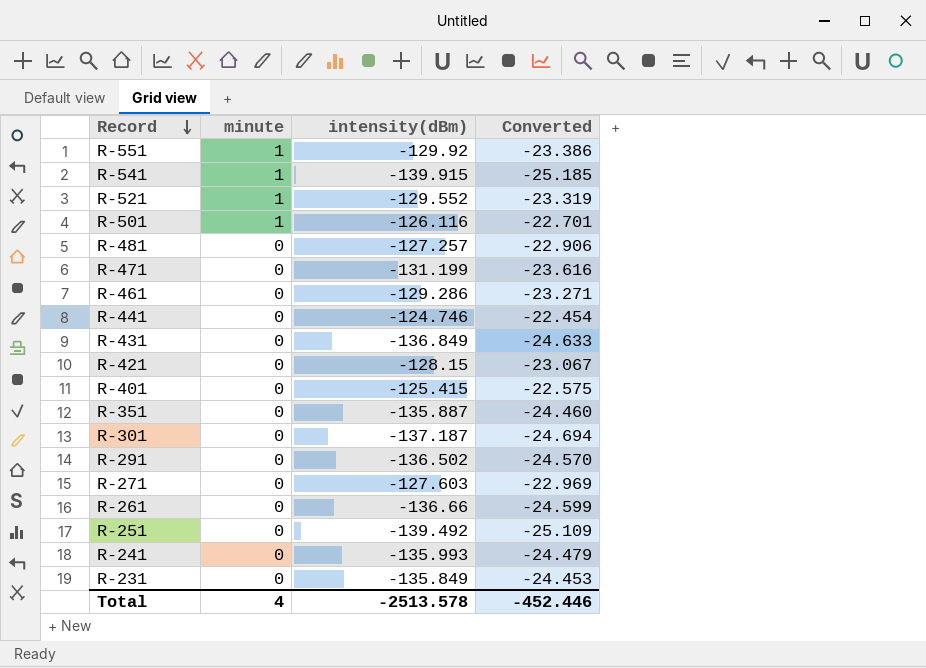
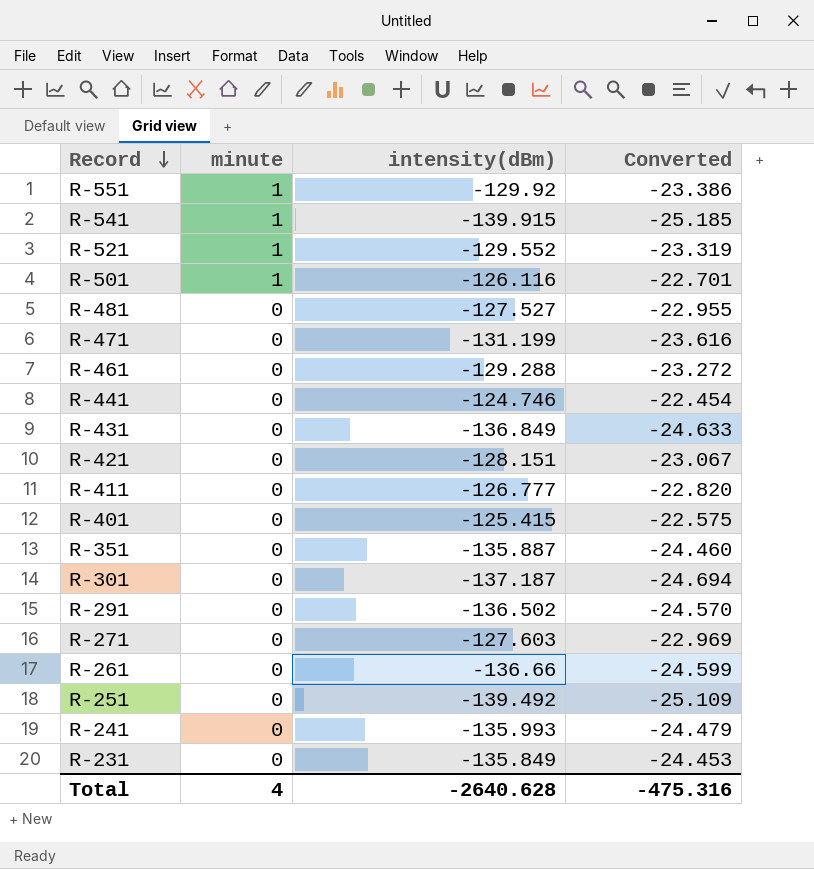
R-481 | intensity(dBm): -127.257 -> -127.527
R-481 | Converted: -22.906 -> -22.955
R-461 | intensity(dBm): -129.286 -> -129.288
R-461 | Converted: -23.271 -> -23.272
R-421 | intensity(dBm): -128.15 -> -128.151
row R-411: none -> 0 | -126.777 | -22.820
Total | intensity(dBm): -2513.578 -> -2640.628
Total | Converted: -452.446 -> -475.316

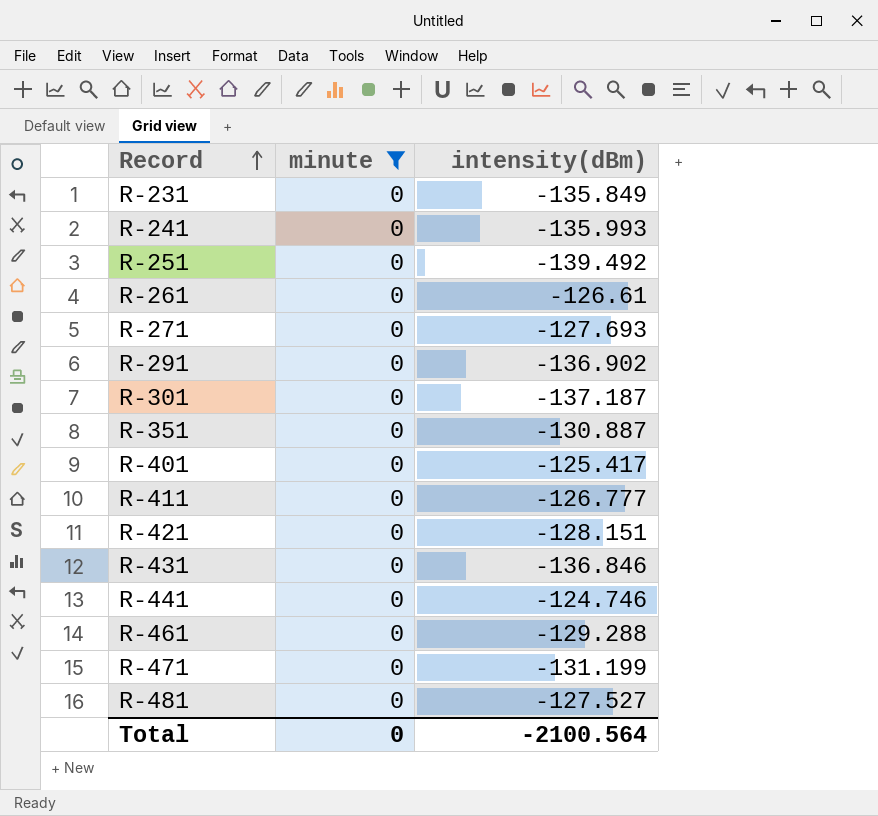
filter: none -> minute = 0
row order: Record descending -> Record ascending
column Converted | formula: [intensity(dBm)] * 0.18 -> none
R-261 | intensity(dBm): -136.66 -> -126.61
R-271 | intensity(dBm): -127.603 -> -127.693
R-291 | intensity(dBm): -136.502 -> -136.902
R-351 | intensity(dBm): -135.887 -> -130.887
R-401 | intensity(dBm): -125.415 -> -125.417
R-431 | intensity(dBm): -136.849 -> -136.846
Total | minute: 4 -> 0
Total | intensity(dBm): -2640.628 -> -2100.564

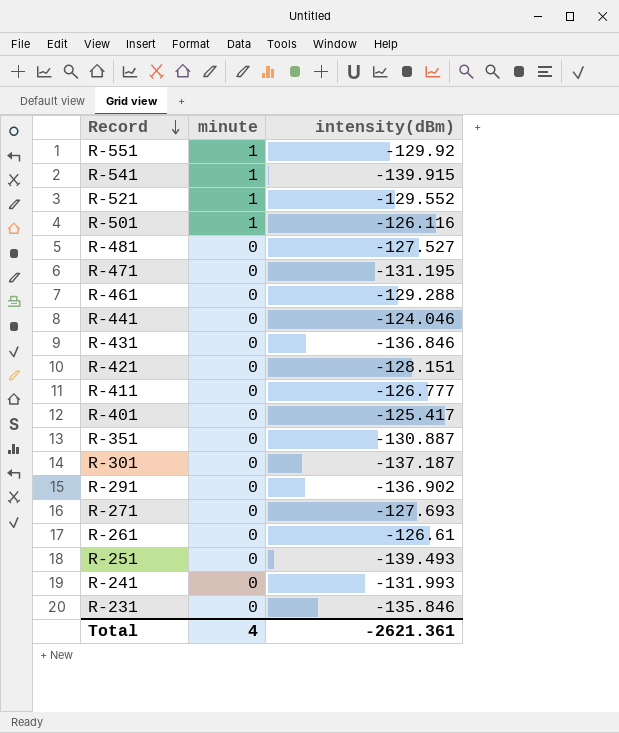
filter: minute = 0 -> none
row order: Record ascending -> Record descending
R-471 | intensity(dBm): -131.199 -> -131.195
R-441 | intensity(dBm): -124.746 -> -124.046
R-251 | intensity(dBm): -139.492 -> -139.493
R-241 | intensity(dBm): -135.993 -> -131.993
R-231 | intensity(dBm): -135.849 -> -135.846
Total | minute: 0 -> 4
Total | intensity(dBm): -2100.564 -> -2621.361

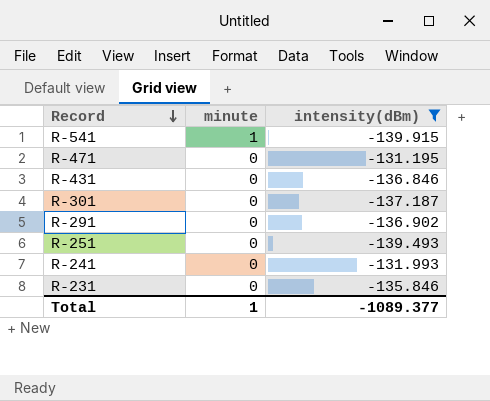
filter: none -> intensity(dBm) <= -131.195
Total | minute: 4 -> 1
Total | intensity(dBm): -2621.361 -> -1089.377

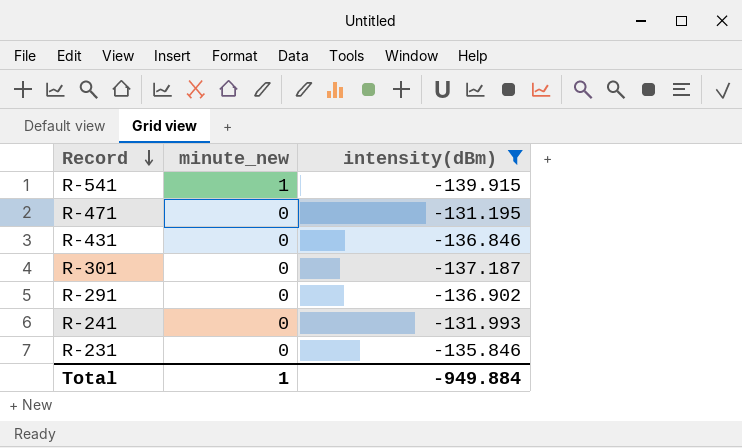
column name: minute -> minute_new
row R-251: 0 | -139.493 -> none
Total | intensity(dBm): -1089.377 -> -949.884

